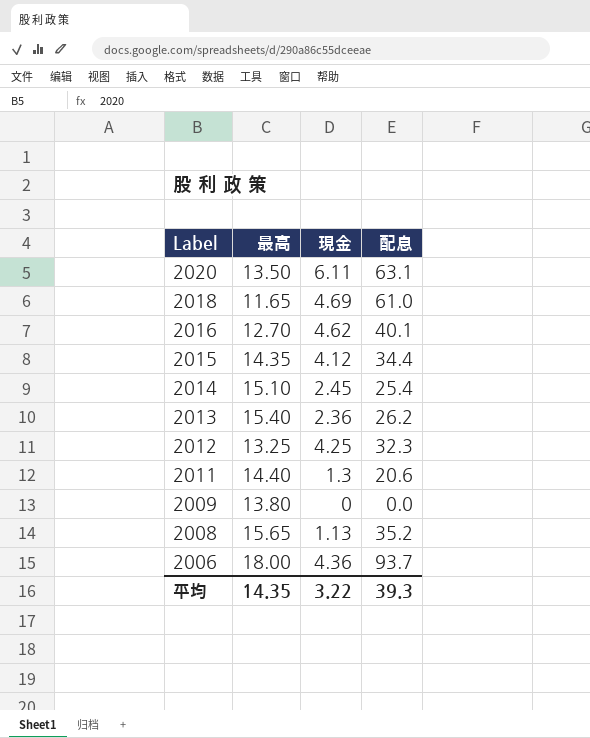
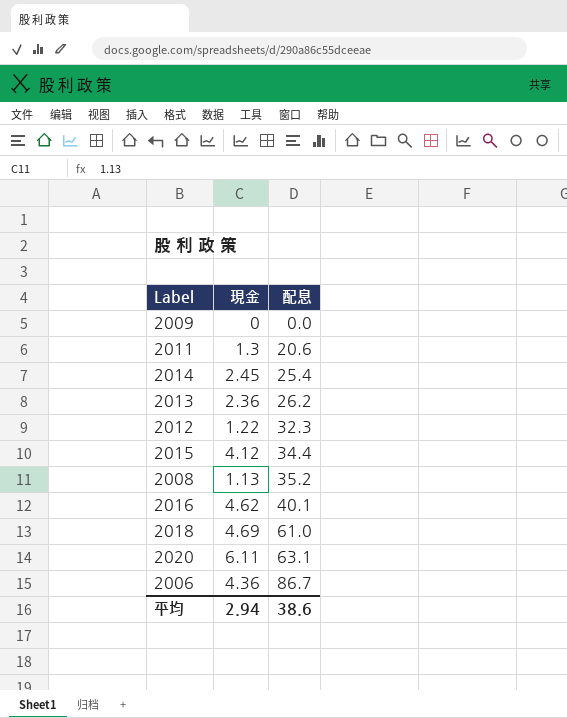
row order: Label descending -> 配息 ascending
column 最高 | position: 2 -> none
2012 | 現金: 4.25 -> 1.22
2006 | 配息: 93.7 -> 86.7
平均 | 現金: 3.22 -> 2.94
平均 | 配息: 39.3 -> 38.6

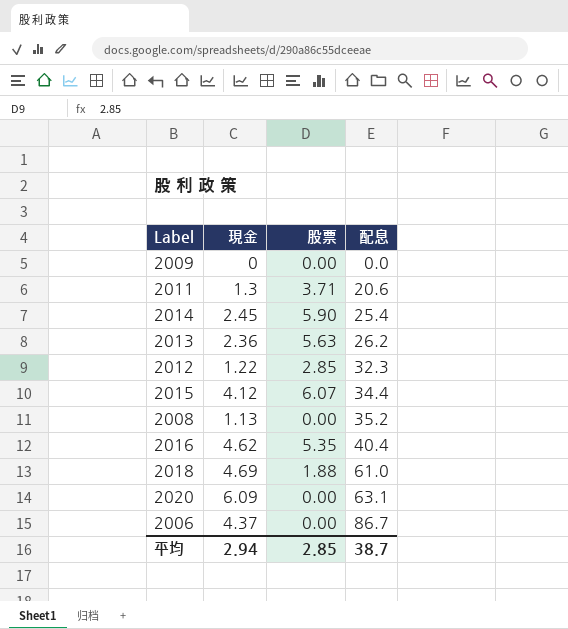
column 股票 | position: none -> 3
2016 | 配息: 40.1 -> 40.4
2020 | 現金: 6.11 -> 6.09
2006 | 現金: 4.36 -> 4.37
平均 | 配息: 38.6 -> 38.7

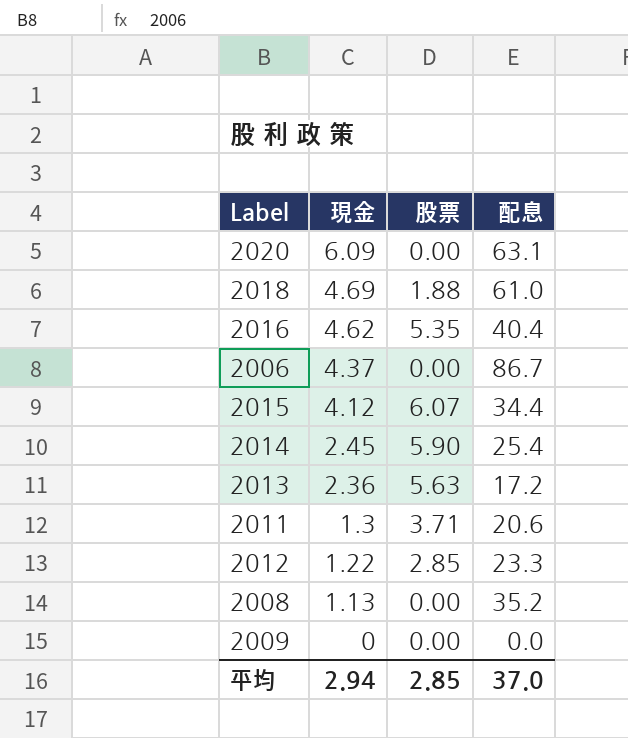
row order: 配息 ascending -> 現金 descending
2013 | 配息: 26.2 -> 17.2
2012 | 配息: 32.3 -> 23.3
平均 | 配息: 38.7 -> 37.0

